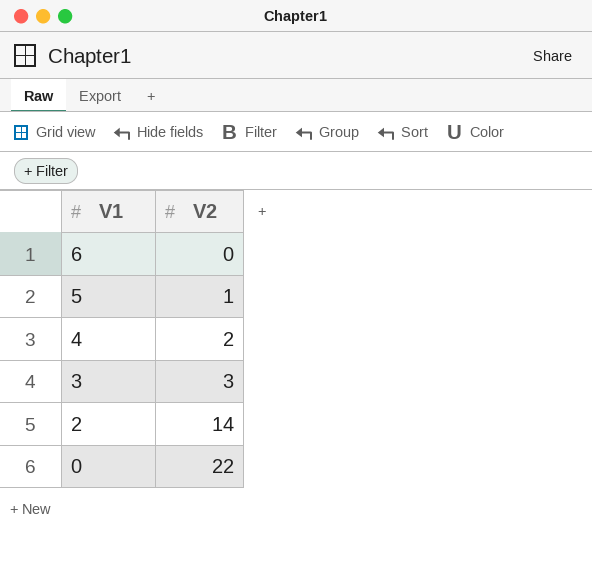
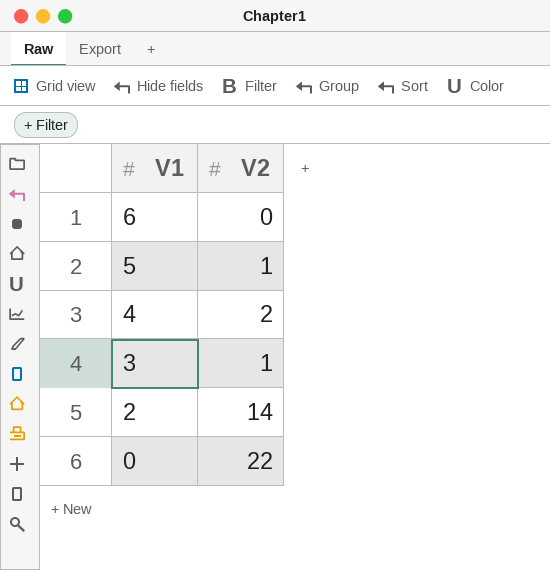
3 | V2: 3 -> 1

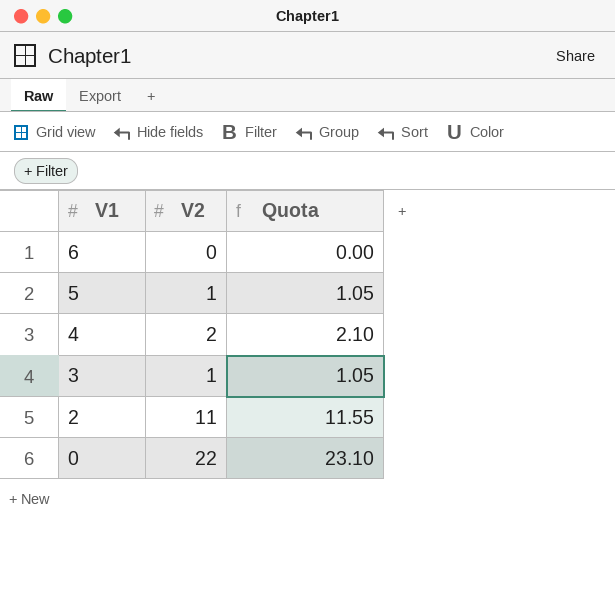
column Quota | formula: none -> [V2] * 1.05
2 | V2: 14 -> 11

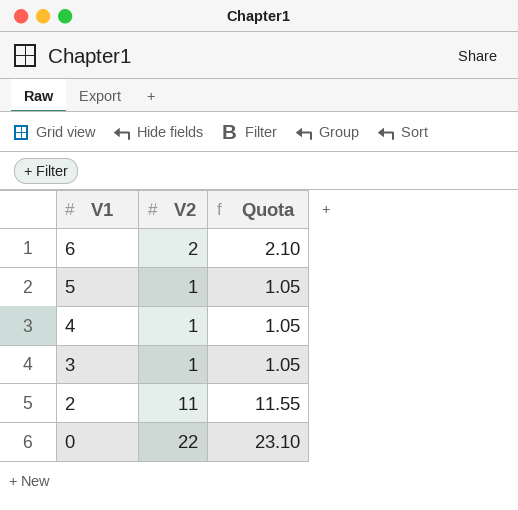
6 | V2: 0 -> 2
6 | Quota: 0.00 -> 2.10
4 | V2: 2 -> 1
4 | Quota: 2.10 -> 1.05

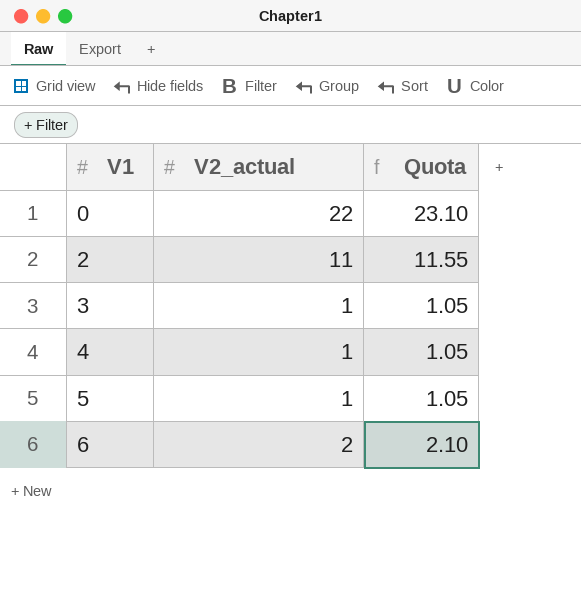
row order: V1 descending -> V1 ascending
column name: V2 -> V2_actual

